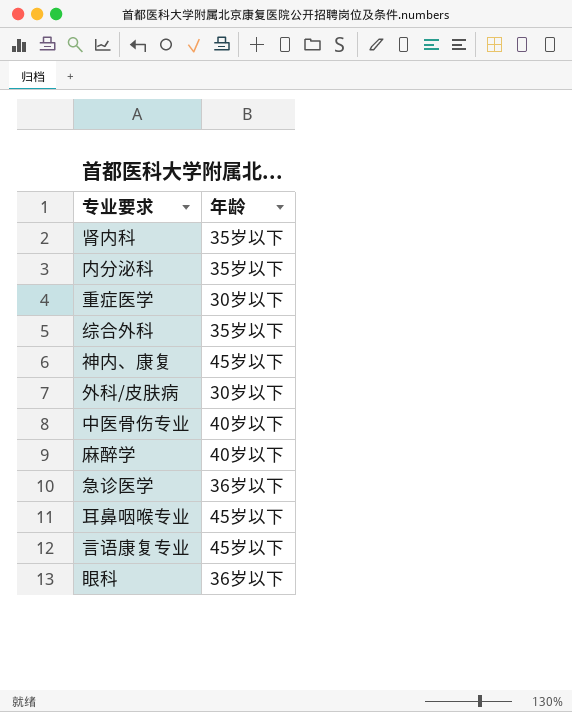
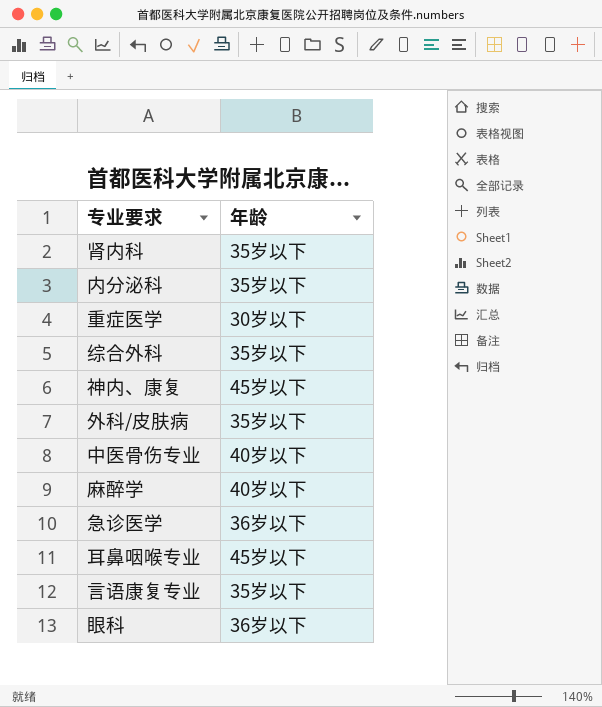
外科/皮肤病 | 年龄: 30岁以下 -> 35岁以下
言语康复专业 | 年龄: 45岁以下 -> 35岁以下

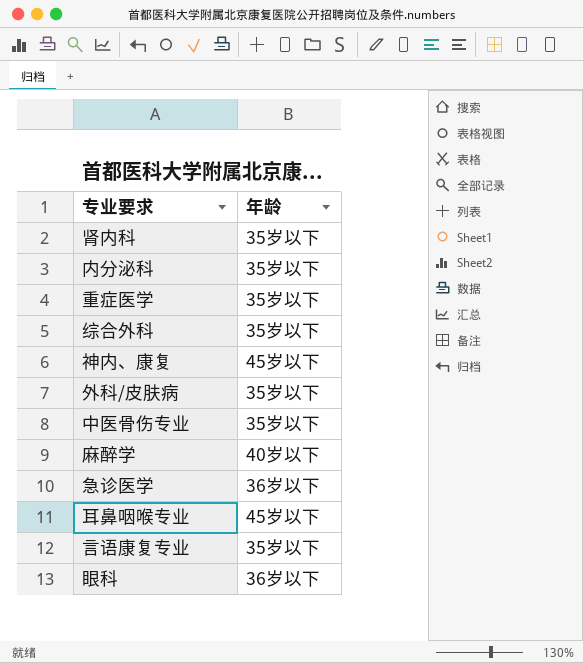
重症医学 | 年龄: 30岁以下 -> 35岁以下
中医骨伤专业 | 年龄: 40岁以下 -> 35岁以下

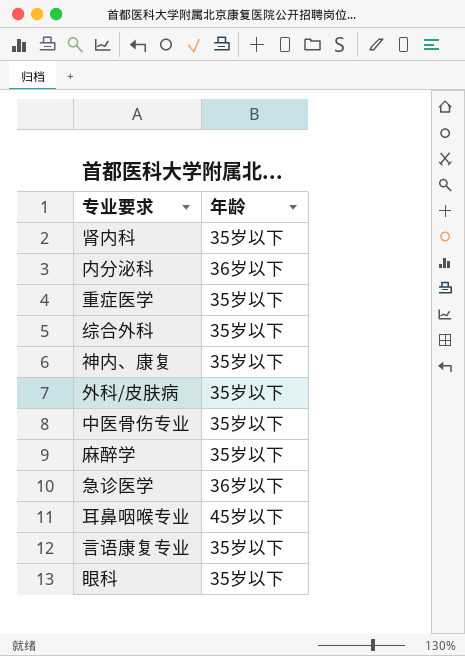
内分泌科 | 年龄: 35岁以下 -> 36岁以下
神内、康复 | 年龄: 45岁以下 -> 35岁以下
麻醉学 | 年龄: 40岁以下 -> 35岁以下
眼科 | 年龄: 36岁以下 -> 35岁以下

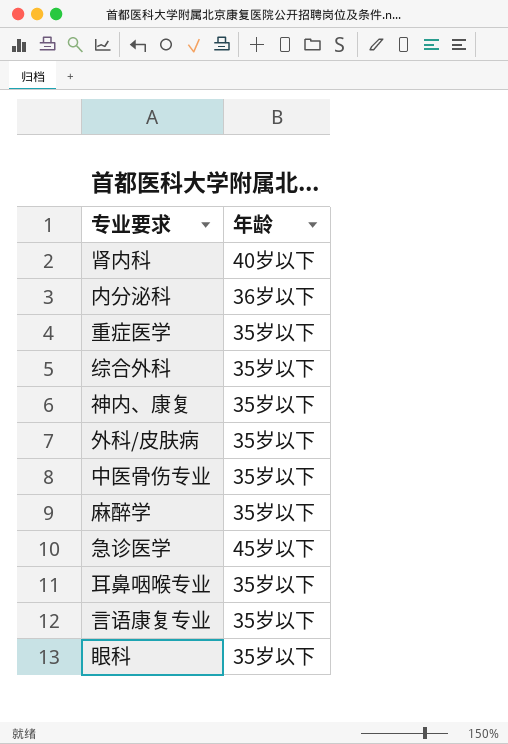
肾内科 | 年龄: 35岁以下 -> 40岁以下
急诊医学 | 年龄: 36岁以下 -> 45岁以下
耳鼻咽喉专业 | 年龄: 45岁以下 -> 35岁以下

